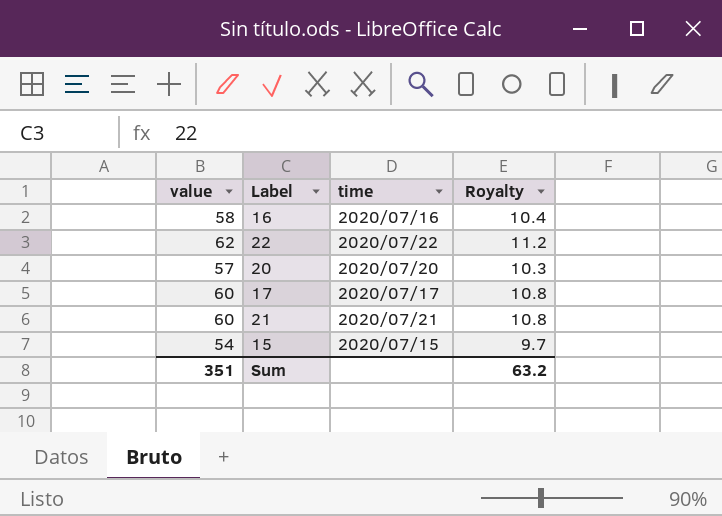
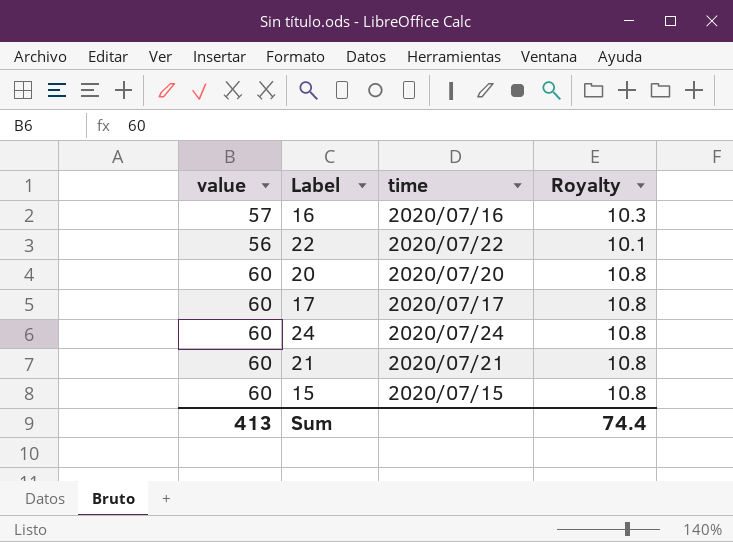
16 | value: 58 -> 57
16 | Royalty: 10.4 -> 10.3
22 | value: 62 -> 56
22 | Royalty: 11.2 -> 10.1
20 | value: 57 -> 60
20 | Royalty: 10.3 -> 10.8
row 24: none -> 60 | 2020/07/24 | 10.8
15 | value: 54 -> 60
15 | Royalty: 9.7 -> 10.8
Sum | value: 351 -> 413
Sum | Royalty: 63.2 -> 74.4

